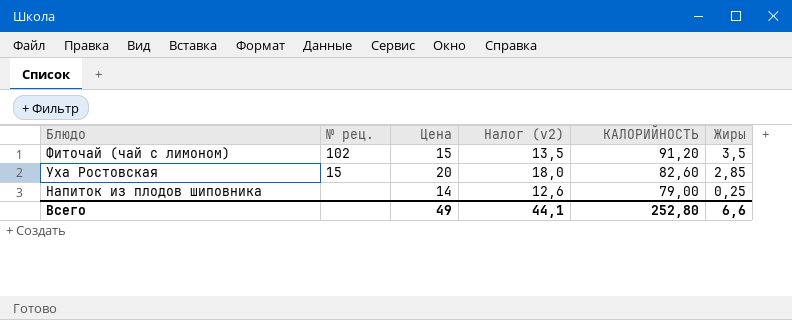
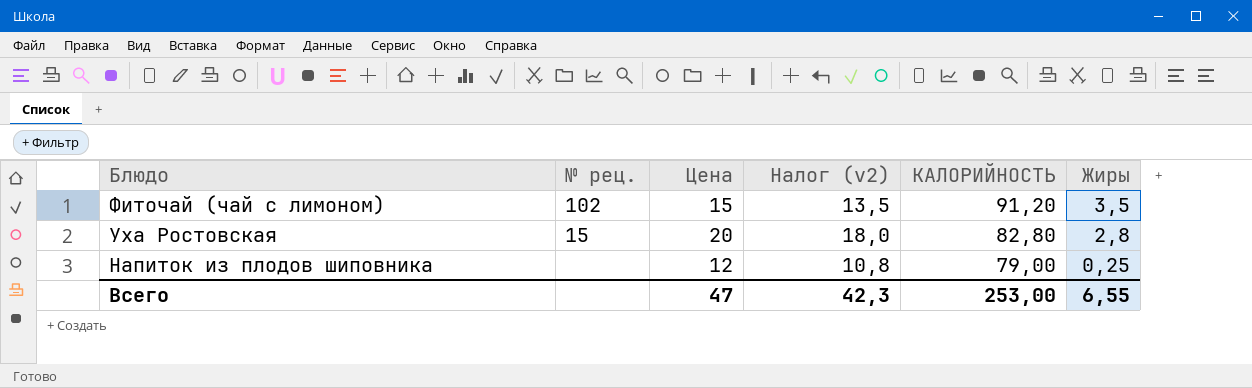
Уха Ростовская | КАЛОРИЙНОСТЬ: 82,60 -> 82,80
Уха Ростовская | Жиры: 2,85 -> 2,8
Напиток из плодов шиповника | Цена: 14 -> 12
Напиток из плодов шиповника | Налог (v2): 12,6 -> 10,8
Всего | Цена: 49 -> 47
Всего | Налог (v2): 44,1 -> 42,3
Всего | КАЛОРИЙНОСТЬ: 252,80 -> 253,00
Всего | Жиры: 6,6 -> 6,55

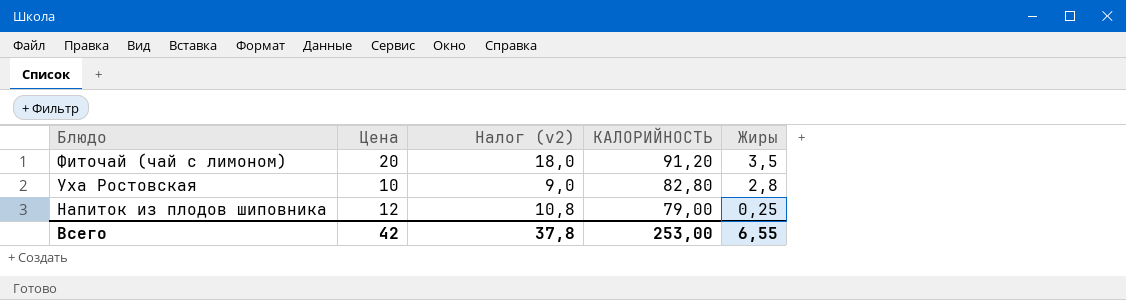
column № рец. | position: 2 -> none
Фиточай (чай с лимоном) | Цена: 15 -> 20
Фиточай (чай с лимоном) | Налог (v2): 13,5 -> 18,0
Уха Ростовская | Цена: 20 -> 10
Уха Ростовская | Налог (v2): 18,0 -> 9,0
Всего | Цена: 47 -> 42
Всего | Налог (v2): 42,3 -> 37,8

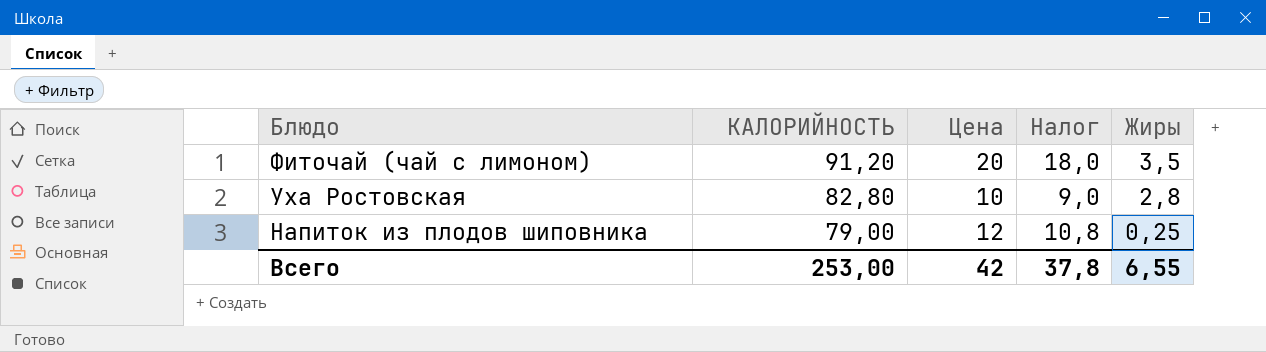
column КАЛОРИЙНОСТЬ | position: 4 -> 2
column name: Налог (v2) -> Налог

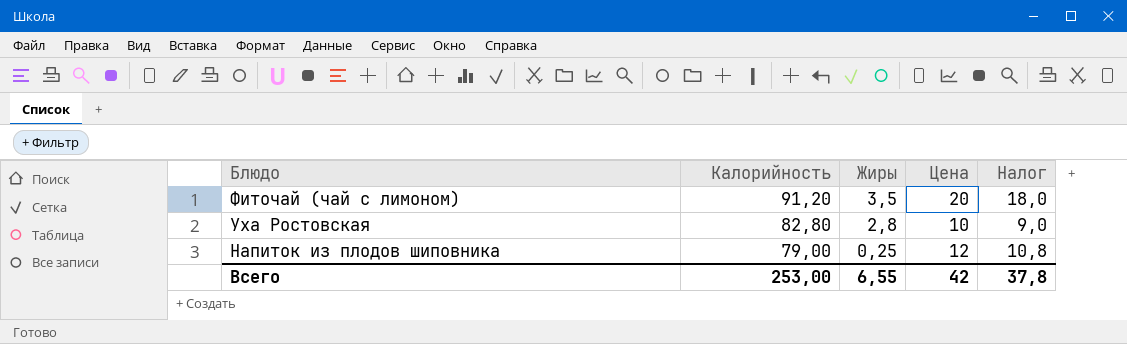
column name: КАЛОРИЙНОСТЬ -> Калорийность
column Жиры | position: 5 -> 3

